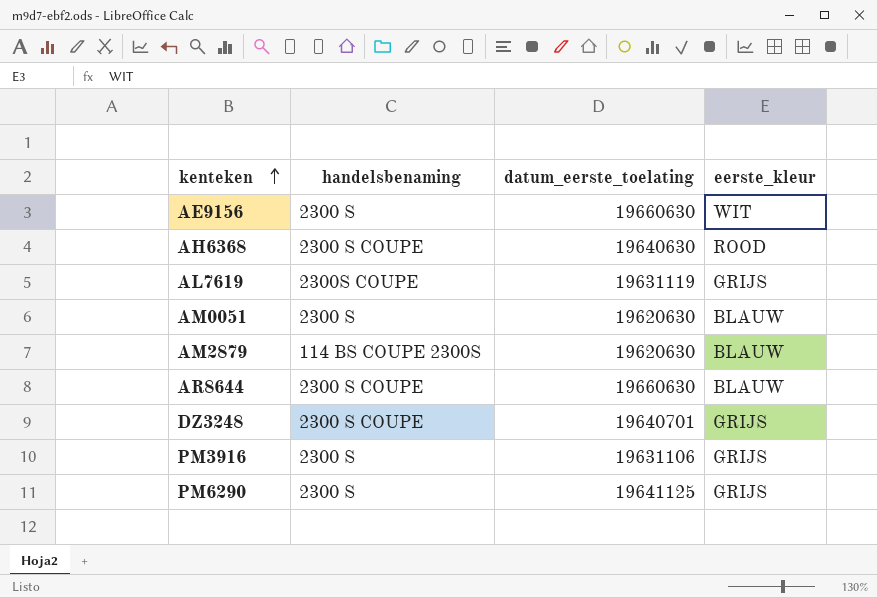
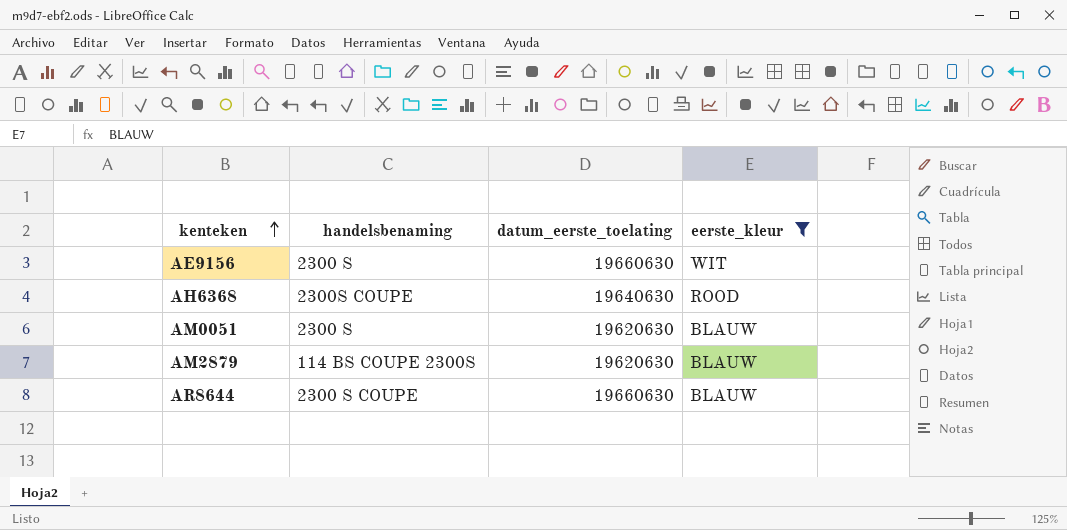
filter: none -> eerste_kleur != GRIJS
AH6368 | handelsbenaming: 2300 S COUPE -> 2300S COUPE

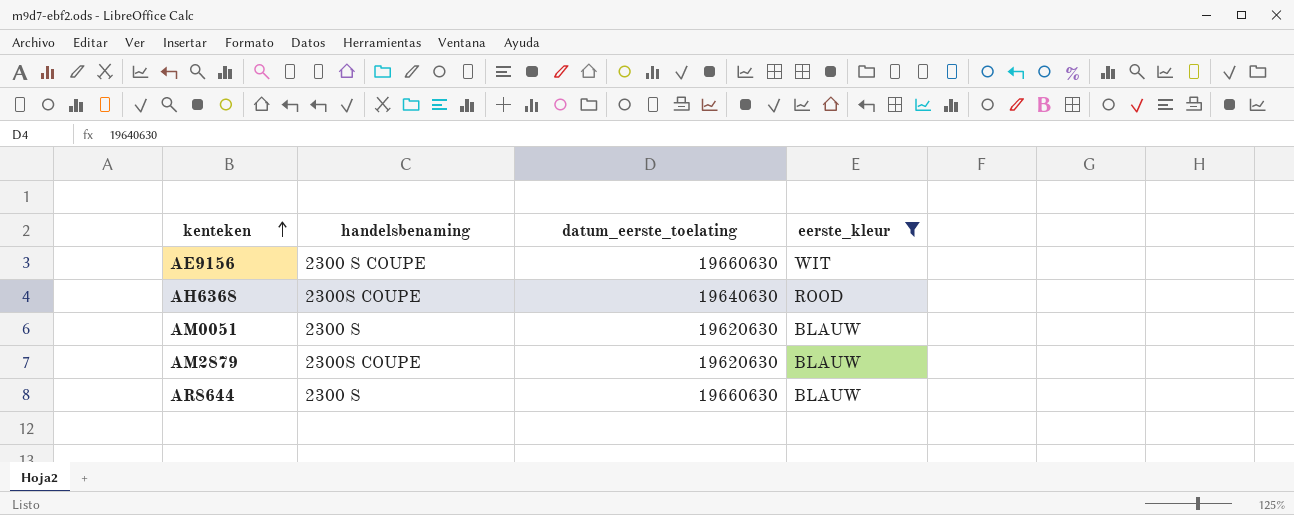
AE9156 | handelsbenaming: 2300 S -> 2300 S COUPE
AM2879 | handelsbenaming: 114 BS COUPE 2300S -> 2300S COUPE
AR8644 | handelsbenaming: 2300 S COUPE -> 2300 S

